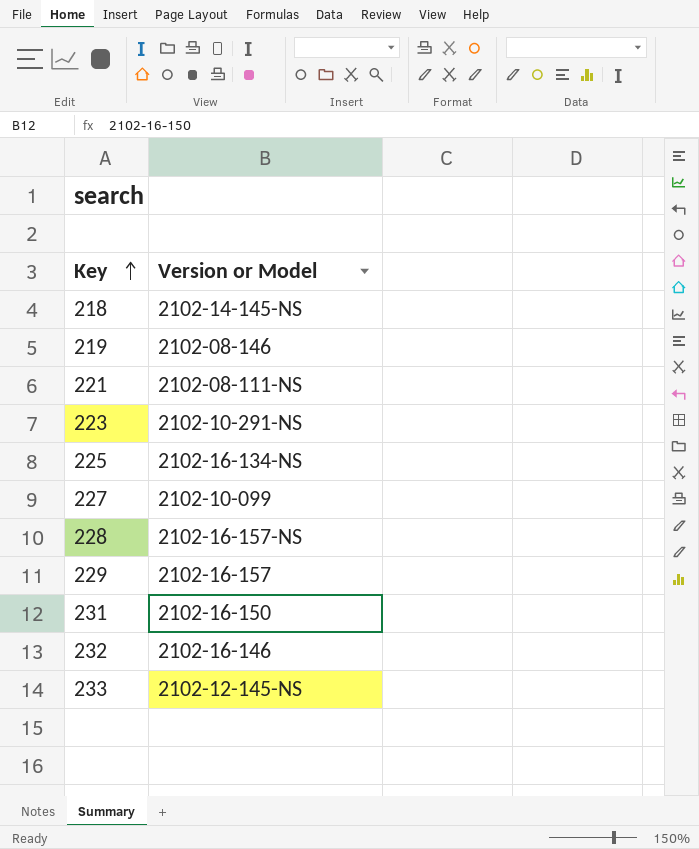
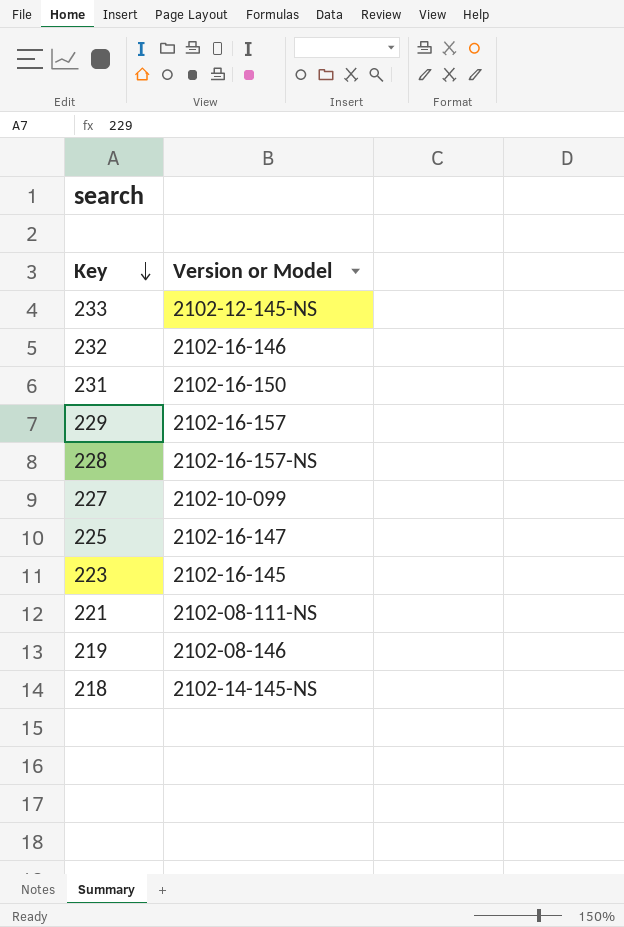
row order: Key ascending -> Key descending
225 | Version or Model: 2102-16-134-NS -> 2102-16-147
223 | Version or Model: 2102-10-291-NS -> 2102-16-145

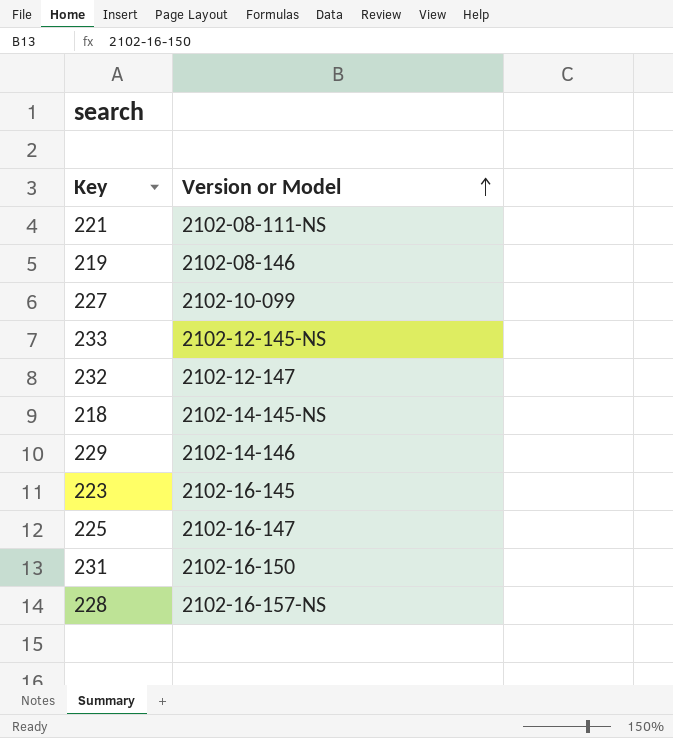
row order: Key descending -> Version or Model ascending
232 | Version or Model: 2102-16-146 -> 2102-12-147
229 | Version or Model: 2102-16-157 -> 2102-14-146

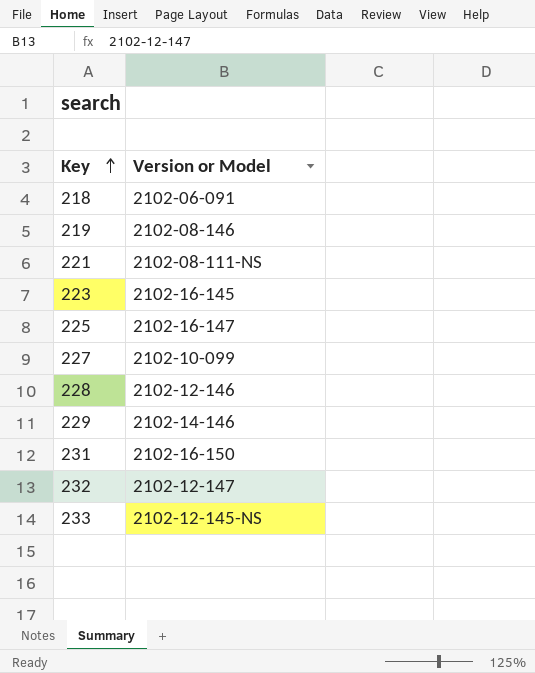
row order: Version or Model ascending -> Key ascending
218 | Version or Model: 2102-14-145-NS -> 2102-06-091
228 | Version or Model: 2102-16-157-NS -> 2102-12-146

